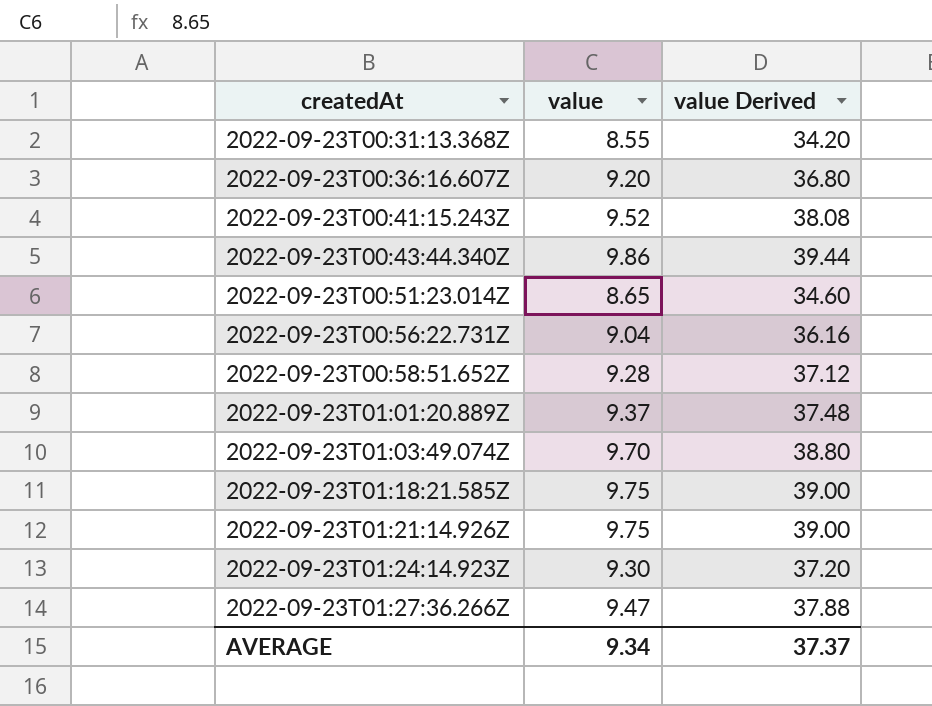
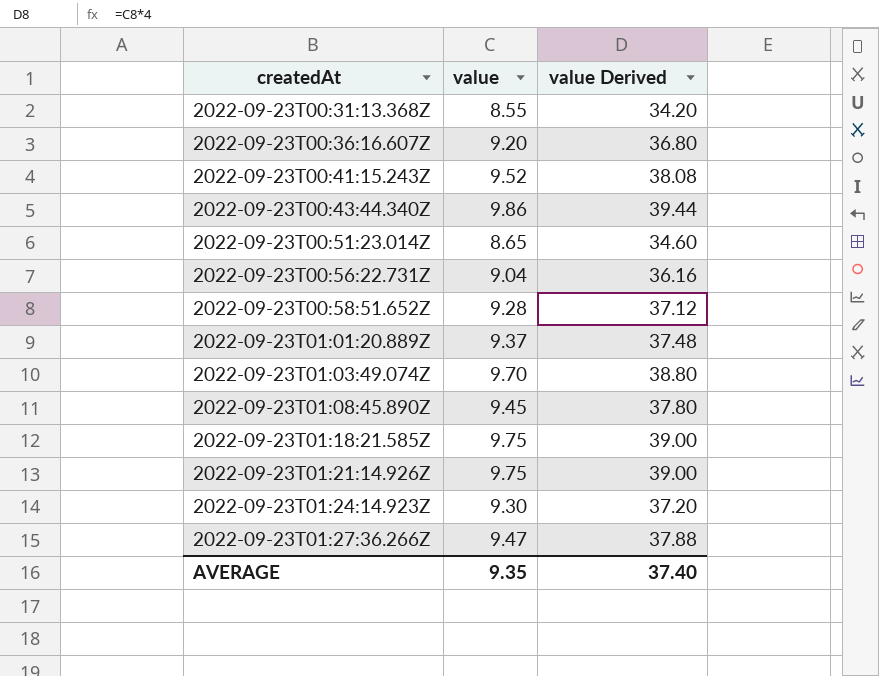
row 2022-09-23T01:08:45.890Z: none -> 9.45 | 37.80
AVERAGE | value: 9.34 -> 9.35
AVERAGE | value Derived: 37.37 -> 37.40

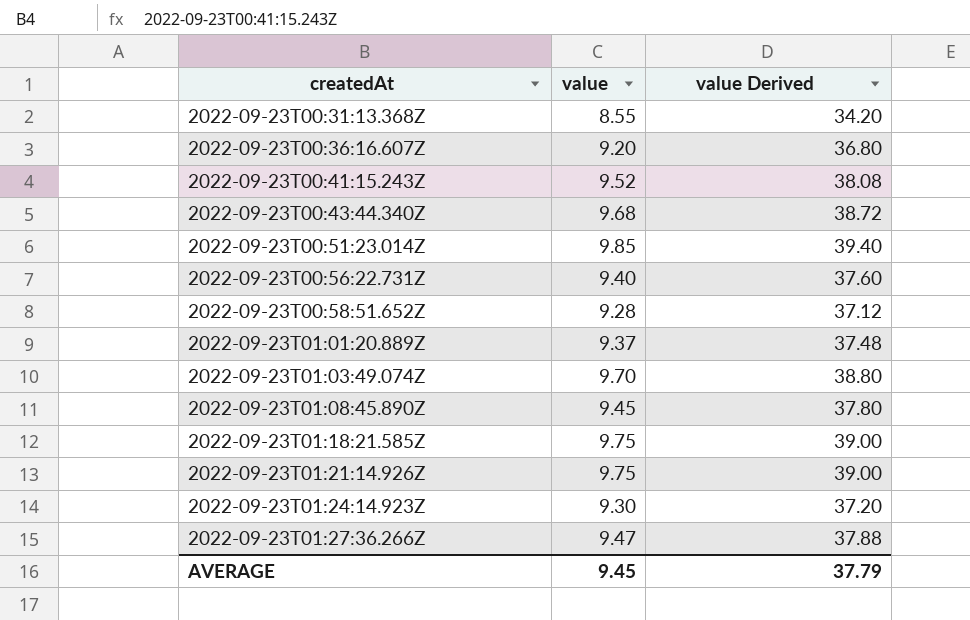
2022-09-23T00:43:44.340Z | value: 9.86 -> 9.68
2022-09-23T00:43:44.340Z | value Derived: 39.44 -> 38.72
2022-09-23T00:51:23.014Z | value: 8.65 -> 9.85
2022-09-23T00:51:23.014Z | value Derived: 34.60 -> 39.40
2022-09-23T00:56:22.731Z | value: 9.04 -> 9.40
2022-09-23T00:56:22.731Z | value Derived: 36.16 -> 37.60
AVERAGE | value: 9.35 -> 9.45
AVERAGE | value Derived: 37.40 -> 37.79

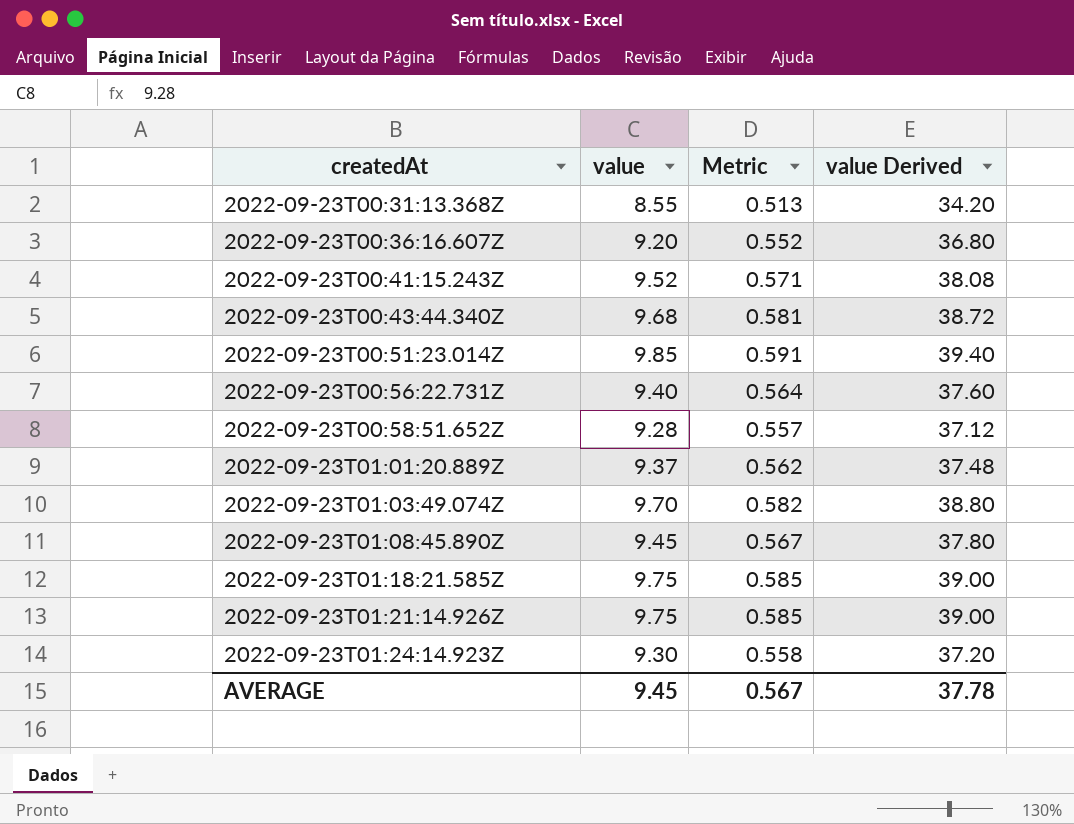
column Metric | formula: none -> [value] * 0.06
row 2022-09-23T01:27:36.266Z: 9.47 | 37.88 -> none
AVERAGE | value Derived: 37.79 -> 37.78

